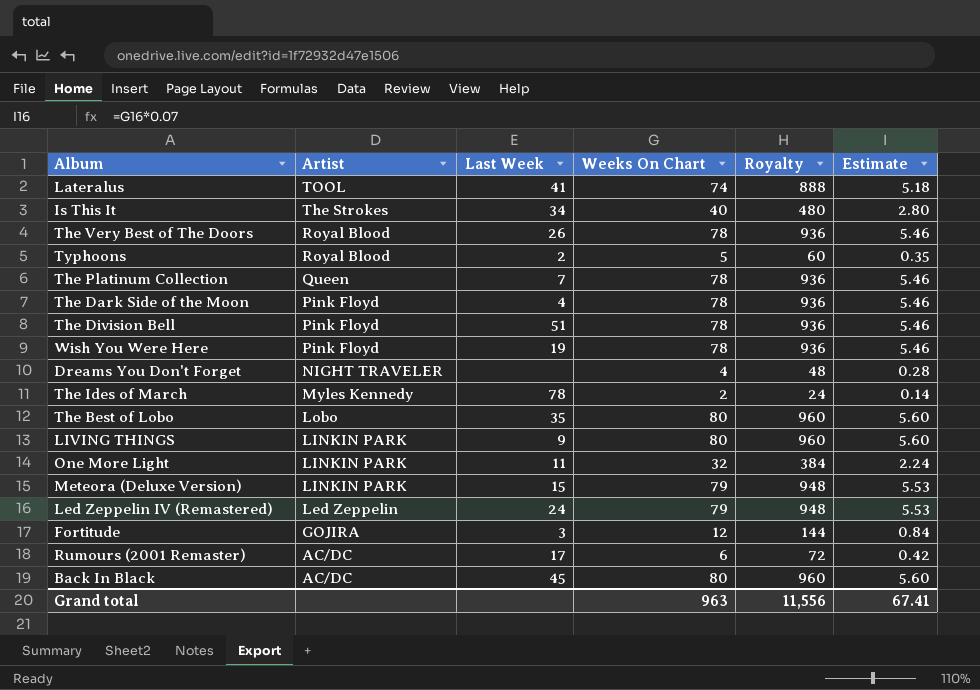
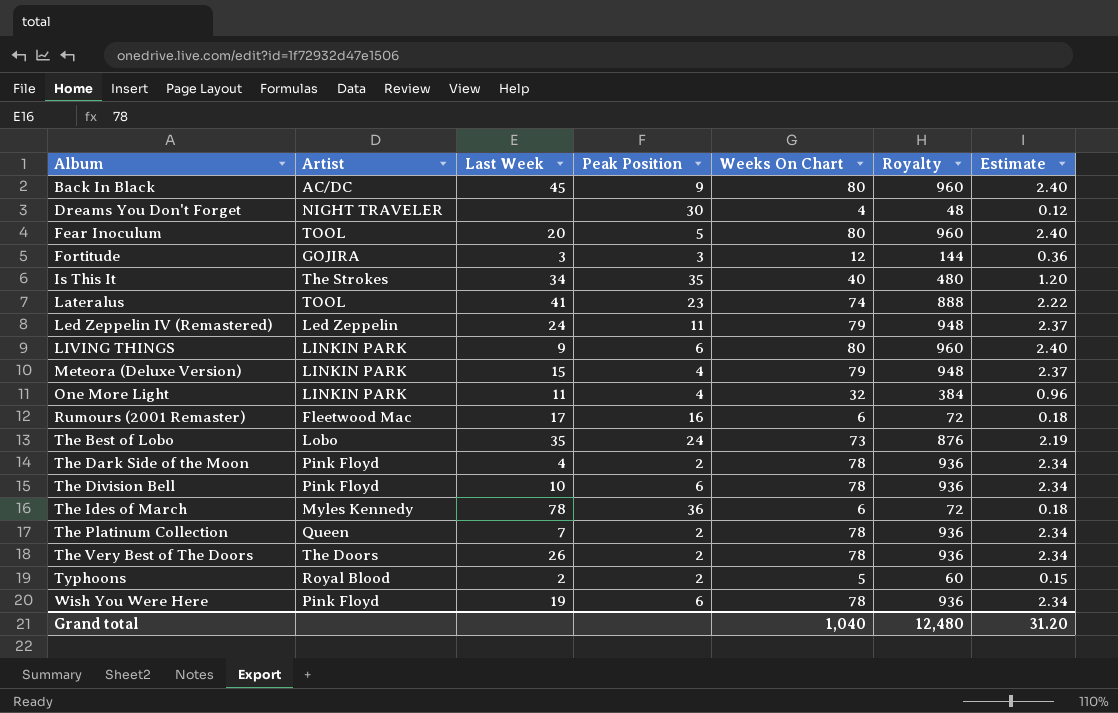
row order: Artist descending -> Album ascending
column Peak Position | position: none -> 4
column Estimate | formula: [Weeks On Chart] * 0.07 -> [Weeks On Chart] * 0.03
row Fear Inoculum: none -> TOOL | 20 | 5 | 80 | 960 | 2.40
Rumours (2001 Remaster) | Artist: AC/DC -> Fleetwood Mac
The Best of Lobo | Weeks On Chart: 80 -> 73
The Best of Lobo | Royalty: 960 -> 876
The Division Bell | Last Week: 51 -> 10
The Ides of March | Weeks On Chart: 2 -> 6
The Ides of March | Royalty: 24 -> 72
The Very Best of The Doors | Artist: Royal Blood -> The Doors
Grand total | Weeks On Chart: 963 -> 1,040
Grand total | Royalty: 11,556 -> 12,480
Grand total | Estimate: 67.41 -> 31.20

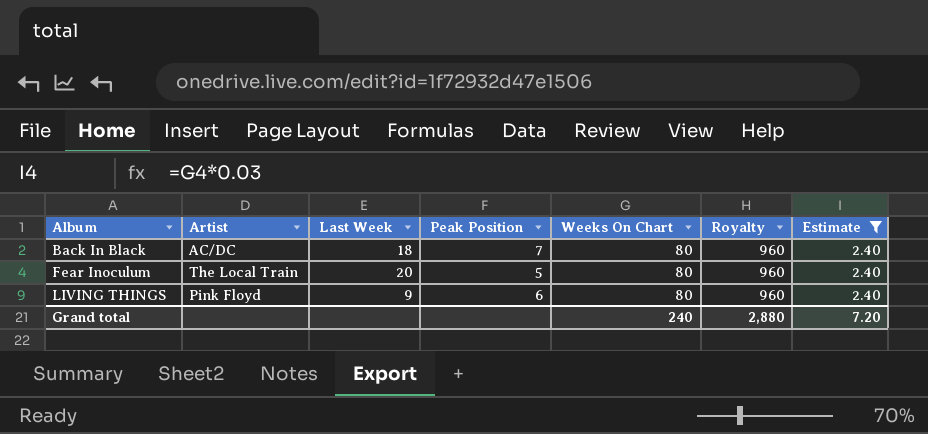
filter: none -> Estimate = 2.40
Back In Black | Last Week: 45 -> 18
Back In Black | Peak Position: 9 -> 7
Fear Inoculum | Artist: TOOL -> The Local Train
LIVING THINGS | Artist: LINKIN PARK -> Pink Floyd
Grand total | Weeks On Chart: 1,040 -> 240
Grand total | Royalty: 12,480 -> 2,880
Grand total | Estimate: 31.20 -> 7.20

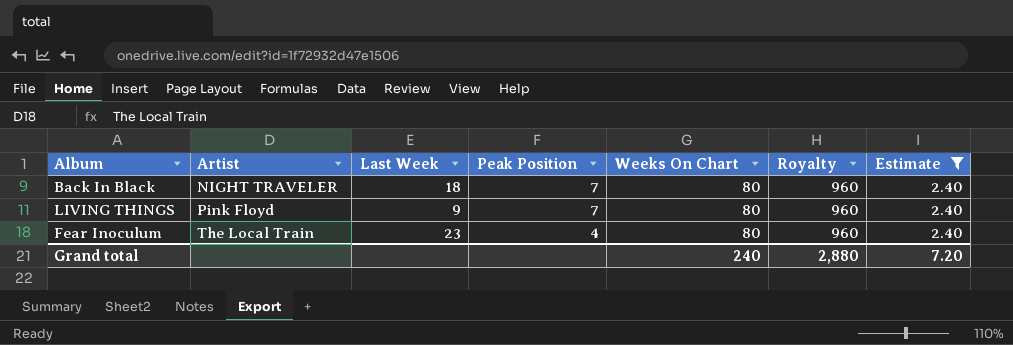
row order: Album ascending -> Artist ascending
Back In Black | Artist: AC/DC -> NIGHT TRAVELER
LIVING THINGS | Peak Position: 6 -> 7
Fear Inoculum | Last Week: 20 -> 23
Fear Inoculum | Peak Position: 5 -> 4

